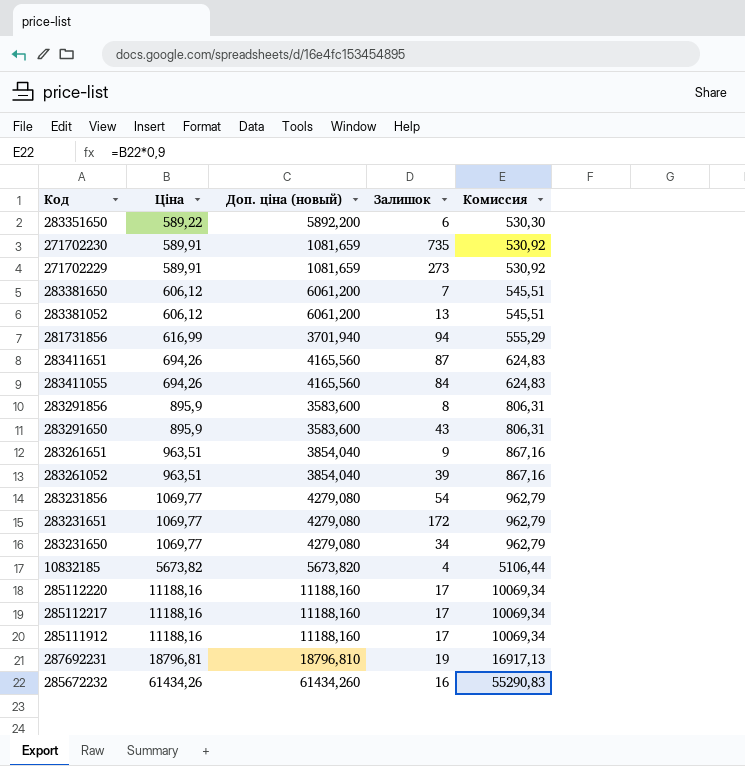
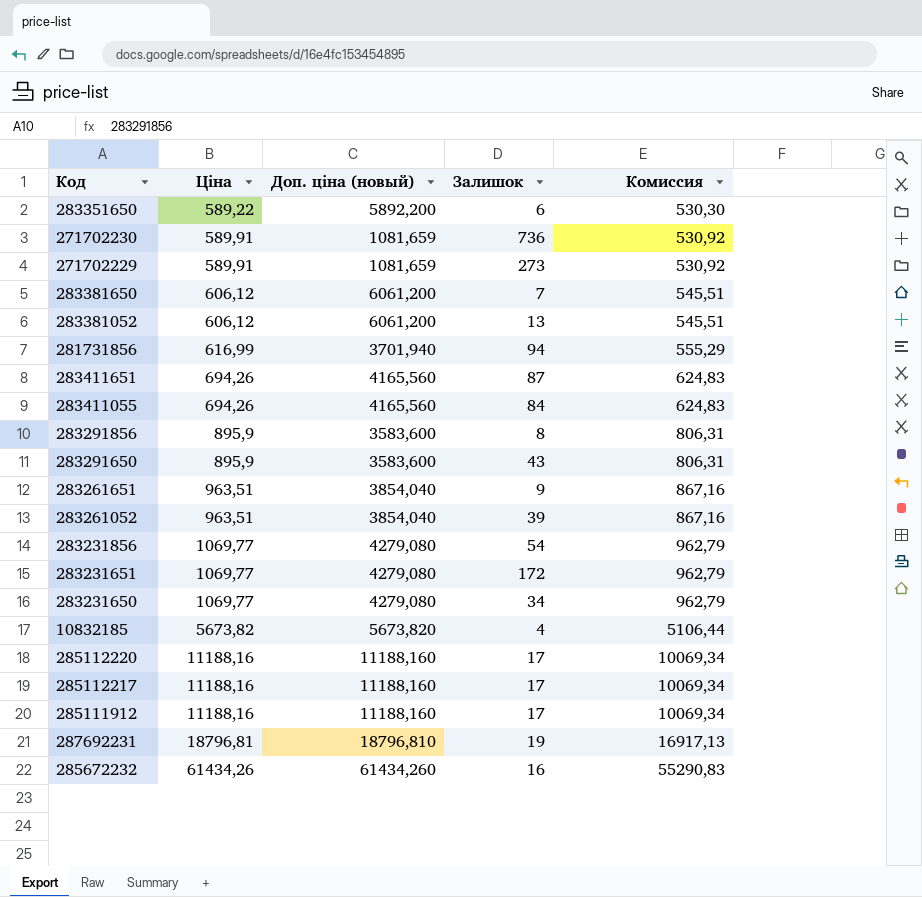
271702230 | Залишок: 735 -> 736

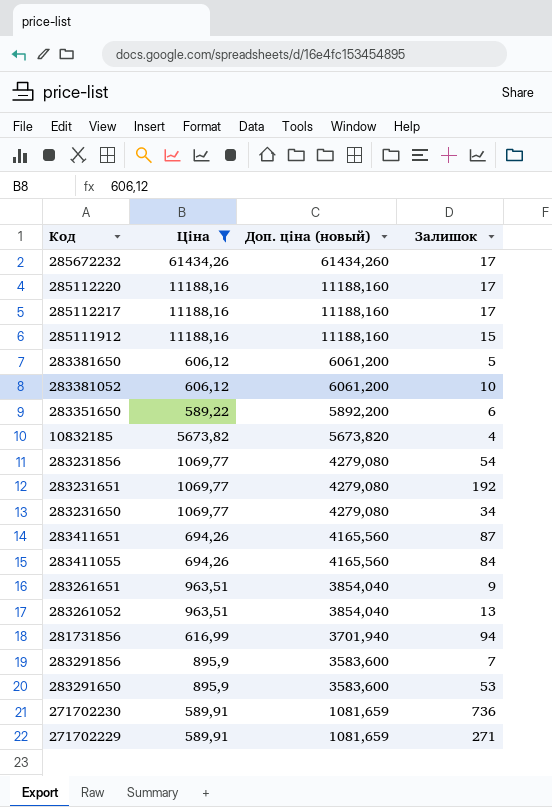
filter: none -> Ціна != 18796,81
row order: Ціна ascending -> Доп. ціна (новый) descending
column Комиссия | formula: [Ціна] * 0,9 -> none
285672232 | Залишок: 16 -> 17
285111912 | Залишок: 17 -> 15
283381650 | Залишок: 7 -> 5
283381052 | Залишок: 13 -> 10
283231651 | Залишок: 172 -> 192
283261052 | Залишок: 39 -> 13
283291856 | Залишок: 8 -> 7
283291650 | Залишок: 43 -> 53
271702229 | Залишок: 273 -> 271

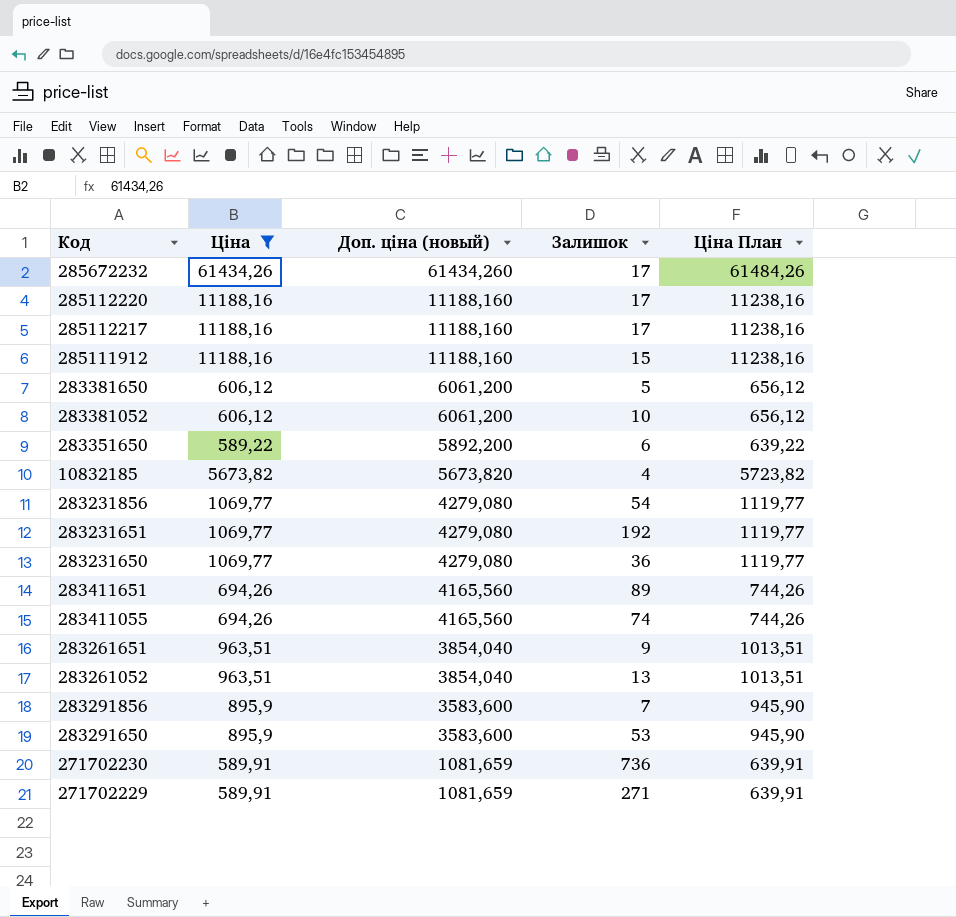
column Ціна План | formula: none -> [Ціна] + 50
row 281731856: 616,99 | 3701,940 | 94 -> none
283231650 | Залишок: 34 -> 36
283411651 | Залишок: 87 -> 89
283411055 | Залишок: 84 -> 74

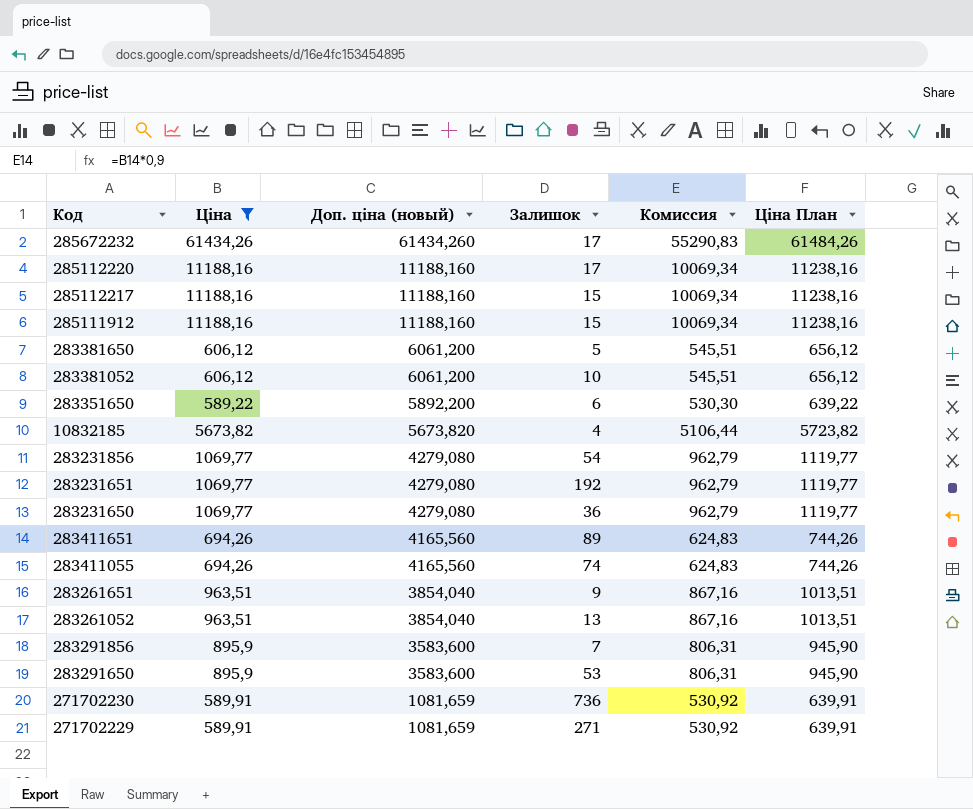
column Комиссия | formula: none -> [Ціна] * 0,9
285112217 | Залишок: 17 -> 15

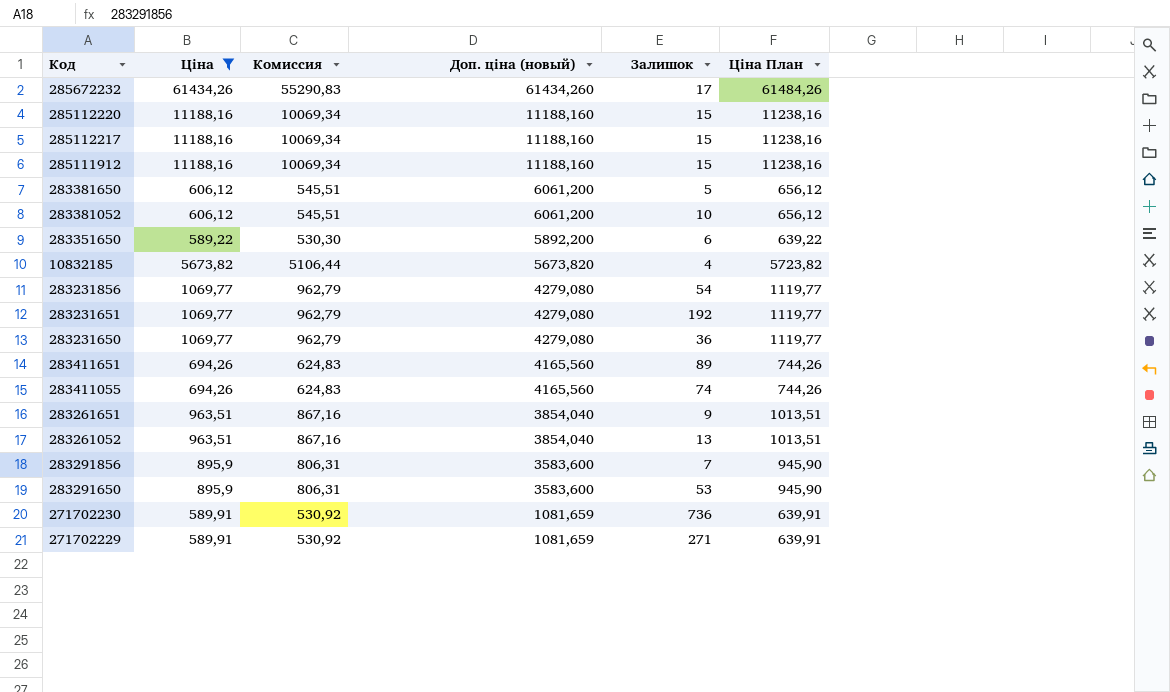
column Комиссия | position: 5 -> 3
285112220 | Залишок: 17 -> 15

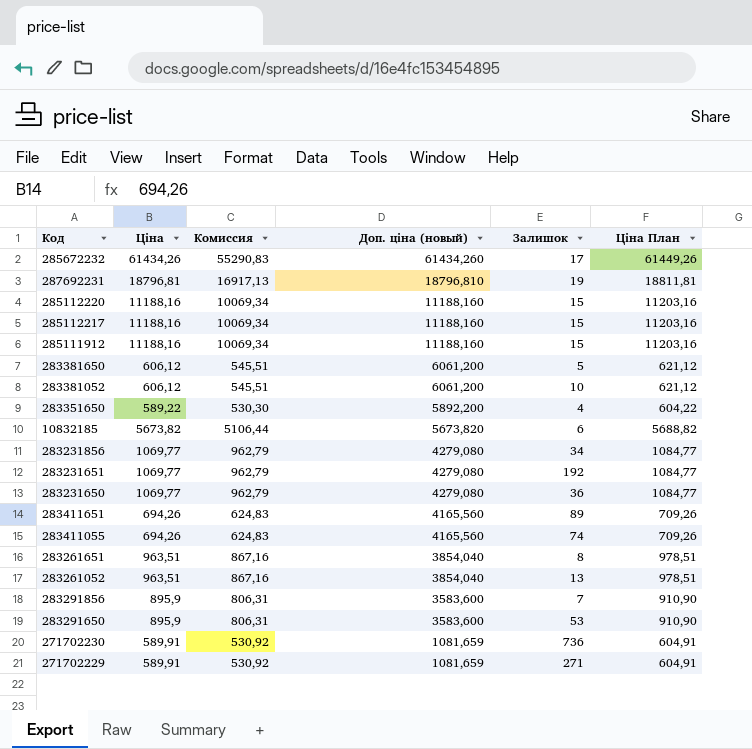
filter: Ціна != 18796,81 -> none
column Ціна План | formula: [Ціна] + 50 -> [Ціна] + 15
283351650 | Залишок: 6 -> 4
10832185 | Залишок: 4 -> 6
283231856 | Залишок: 54 -> 34
283261651 | Залишок: 9 -> 8

